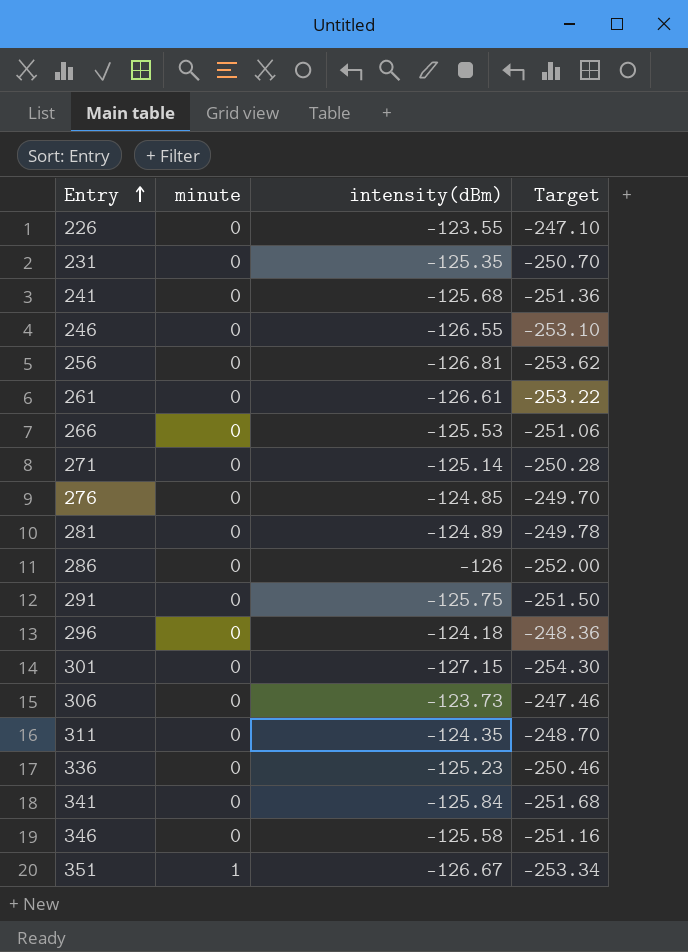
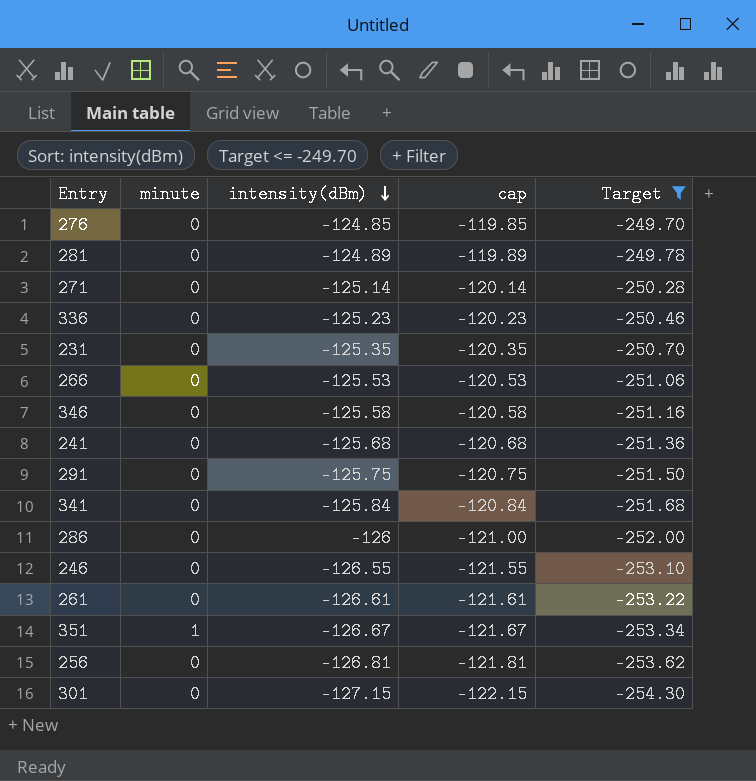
filter: none -> Target <= -249.70
row order: Entry ascending -> intensity(dBm) descending
column cap | formula: none -> [intensity(dBm)] + 5

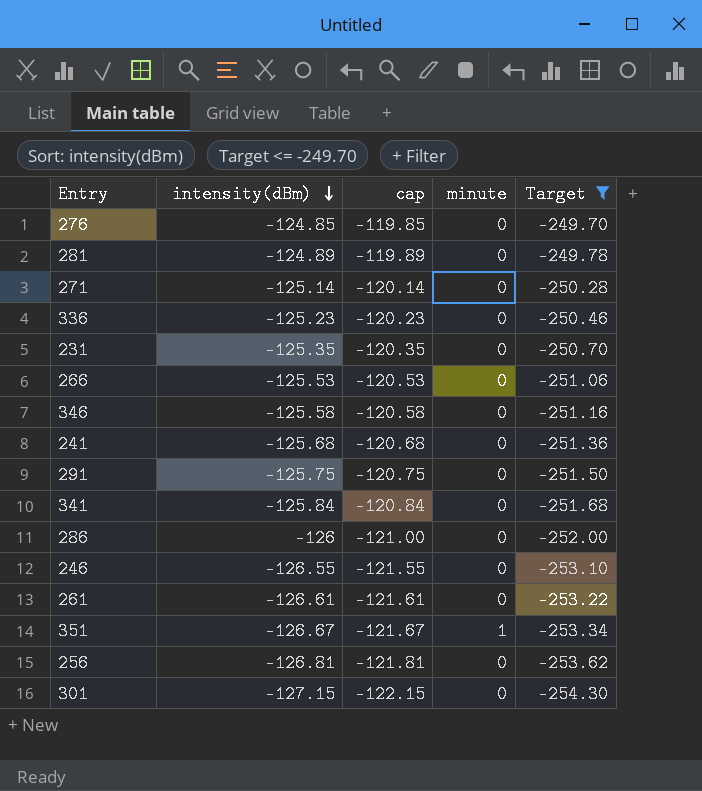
column minute | position: 2 -> 4

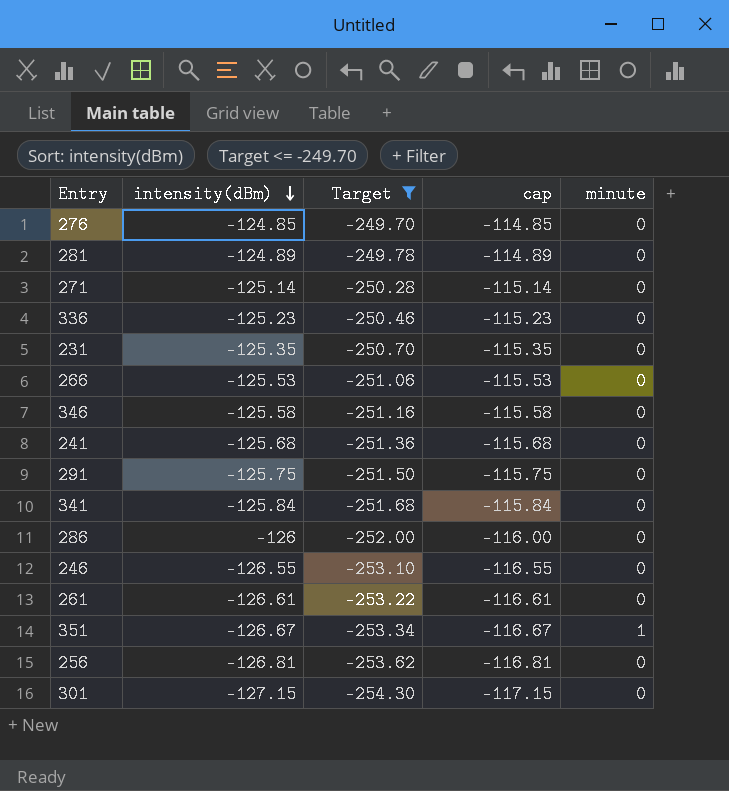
column Target | position: 5 -> 3
column cap | formula: [intensity(dBm)] + 5 -> [intensity(dBm)] + 10

